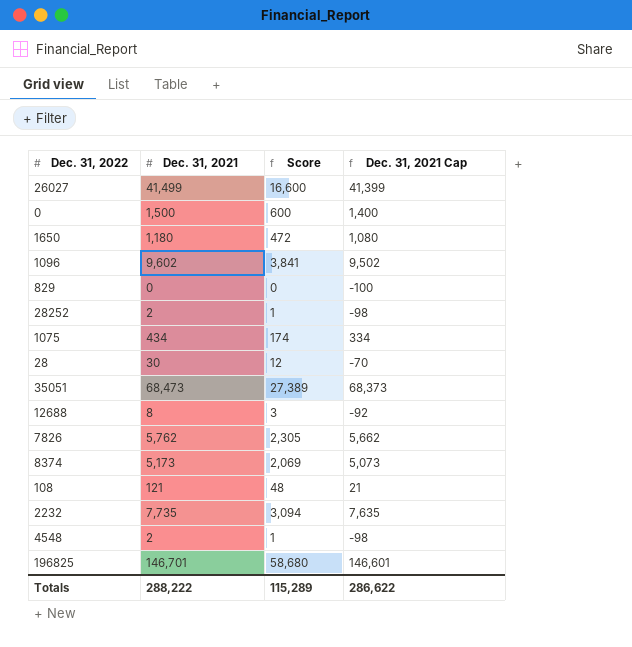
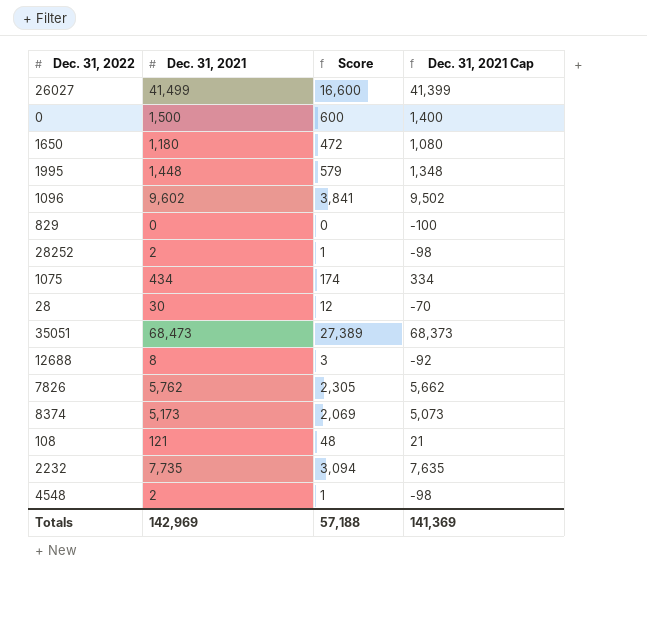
row 196825: 146,701 | 58,680 | 146,601 -> none
row 1995: none -> 1,448 | 579 | 1,348
Totals | Dec. 31, 2021: 288,222 -> 142,969
Totals | Score: 115,289 -> 57,188
Totals | Dec. 31, 2021 Cap: 286,622 -> 141,369

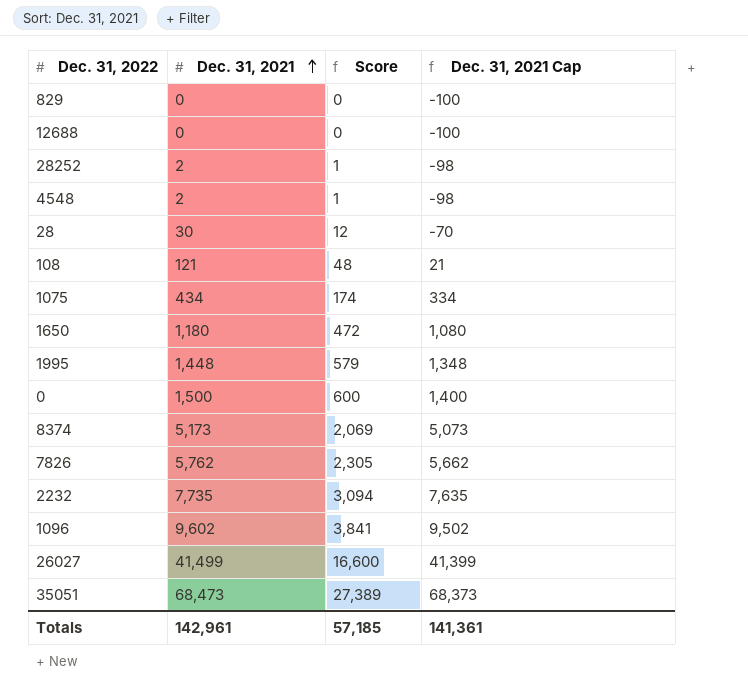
row order: none -> Dec. 31, 2021 ascending
12688 | Dec. 31, 2021: 8 -> 0
12688 | Score: 3 -> 0
12688 | Dec. 31, 2021 Cap: -92 -> -100
Totals | Dec. 31, 2021: 142,969 -> 142,961
Totals | Score: 57,188 -> 57,185
Totals | Dec. 31, 2021 Cap: 141,369 -> 141,361

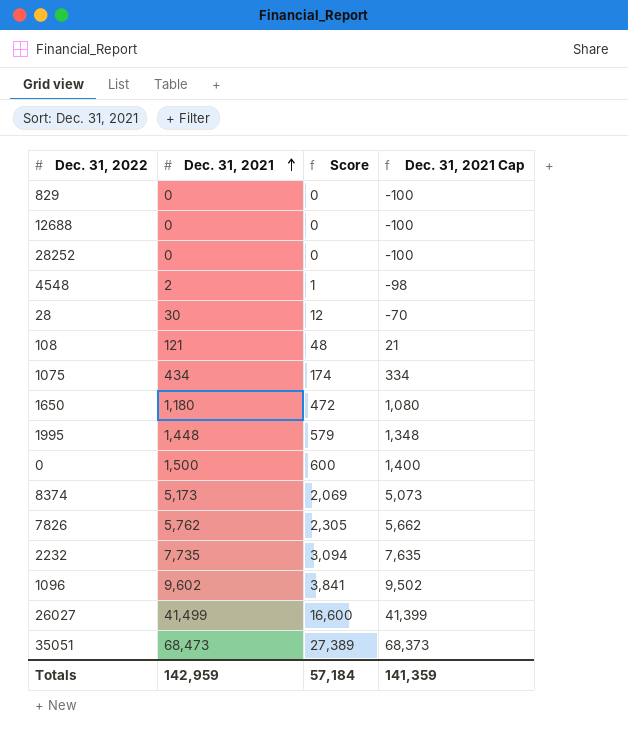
28252 | Dec. 31, 2021: 2 -> 0
28252 | Score: 1 -> 0
28252 | Dec. 31, 2021 Cap: -98 -> -100
Totals | Dec. 31, 2021: 142,961 -> 142,959
Totals | Score: 57,185 -> 57,184
Totals | Dec. 31, 2021 Cap: 141,361 -> 141,359

